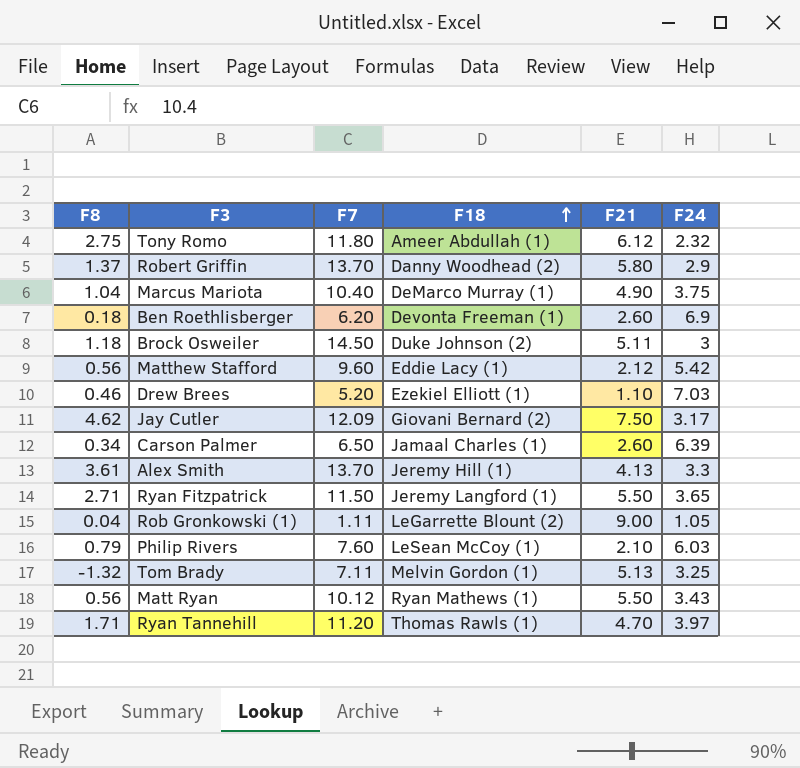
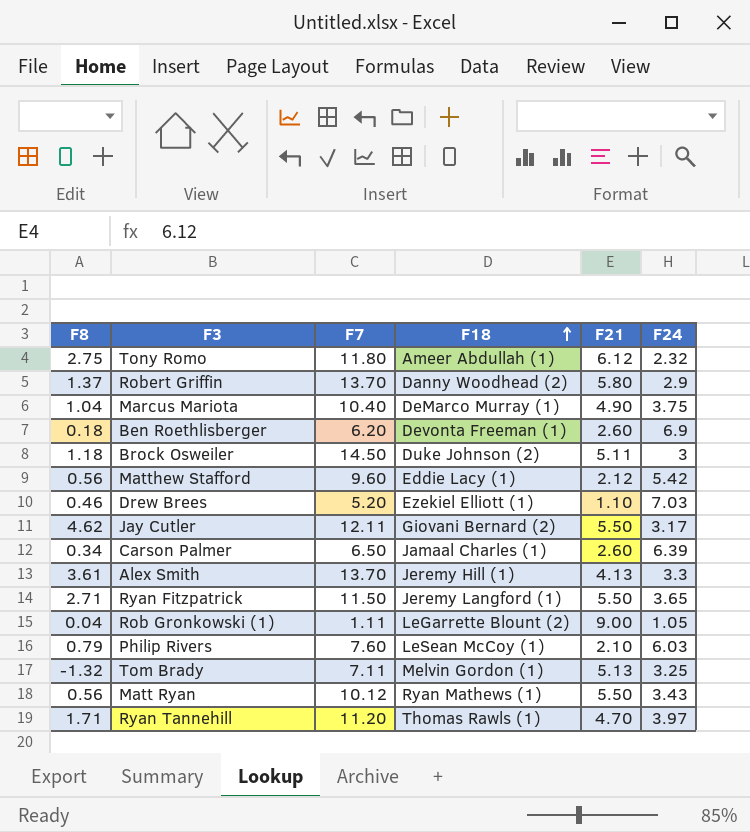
Jay Cutler | F7: 12.09 -> 12.11
Jay Cutler | F21: 7.50 -> 5.50

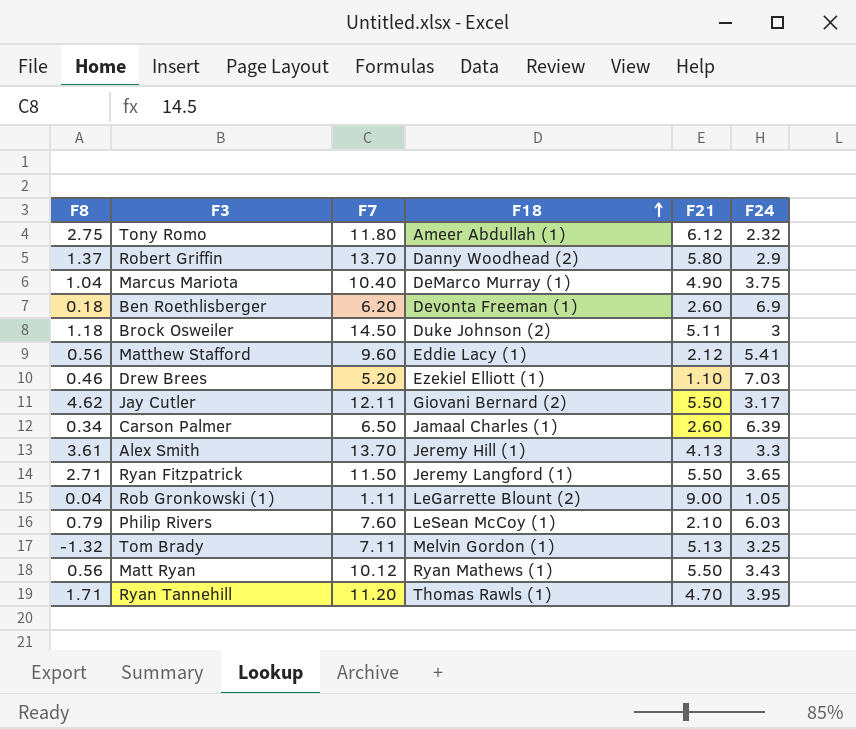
Matthew Stafford | F24: 5.42 -> 5.41
Ryan Tannehill | F24: 3.97 -> 3.95

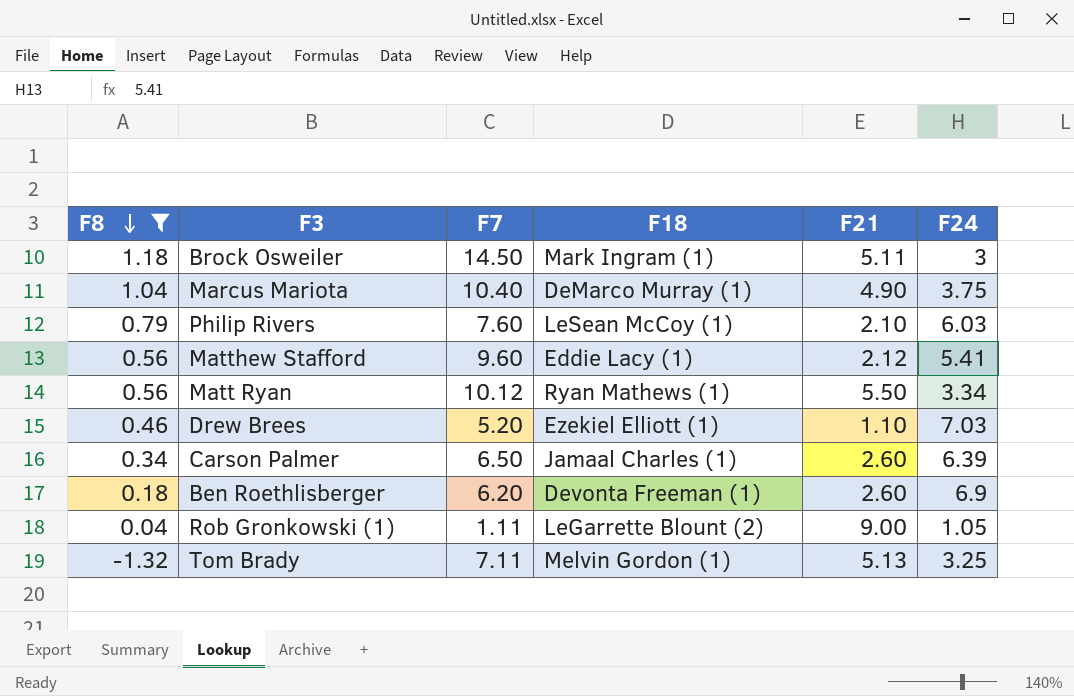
filter: none -> F8 <= 1.18
row order: F18 ascending -> F8 descending
Brock Osweiler | F18: Duke Johnson (2) -> Mark Ingram (1)
Matt Ryan | F24: 3.43 -> 3.34

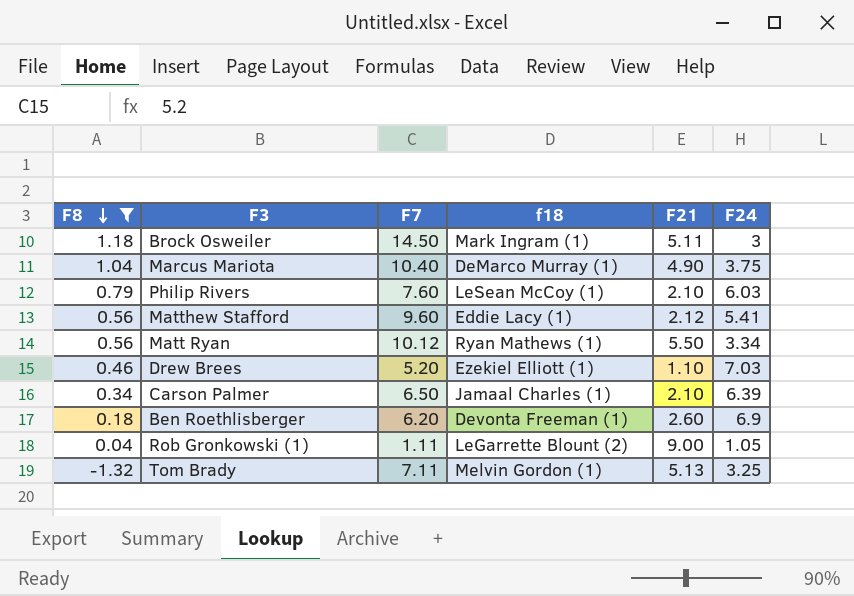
column name: F18 -> f18
Carson Palmer | F21: 2.60 -> 2.10

